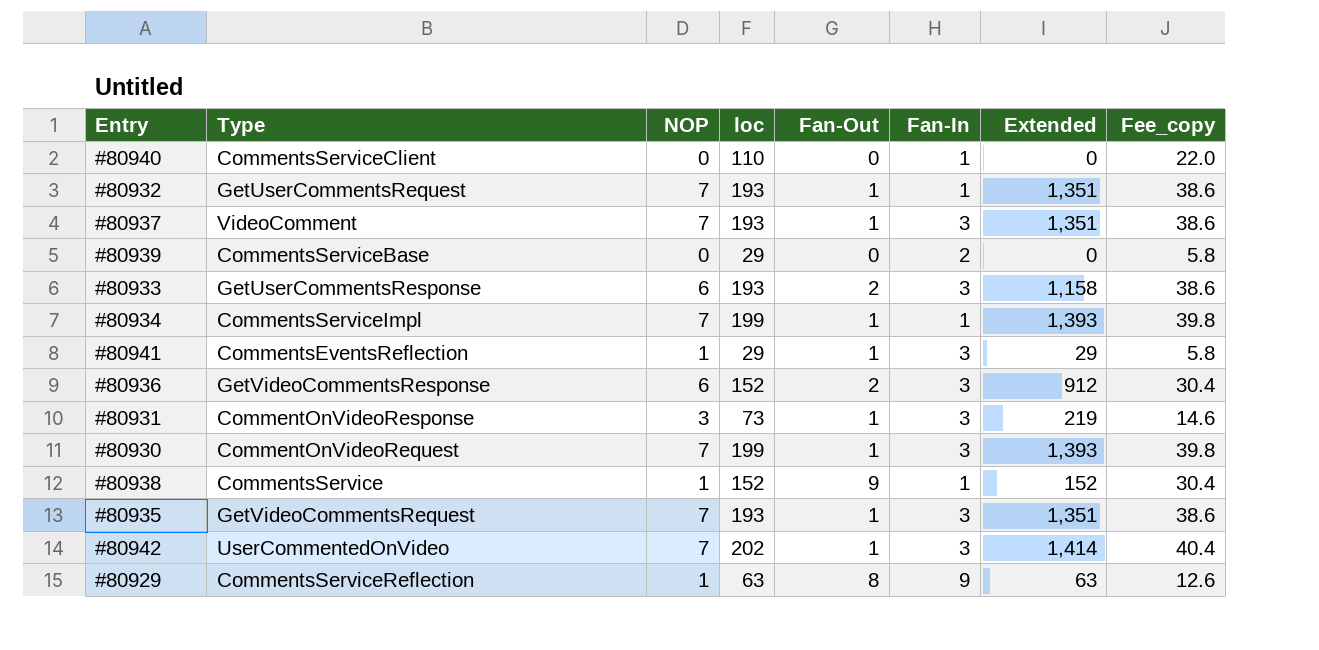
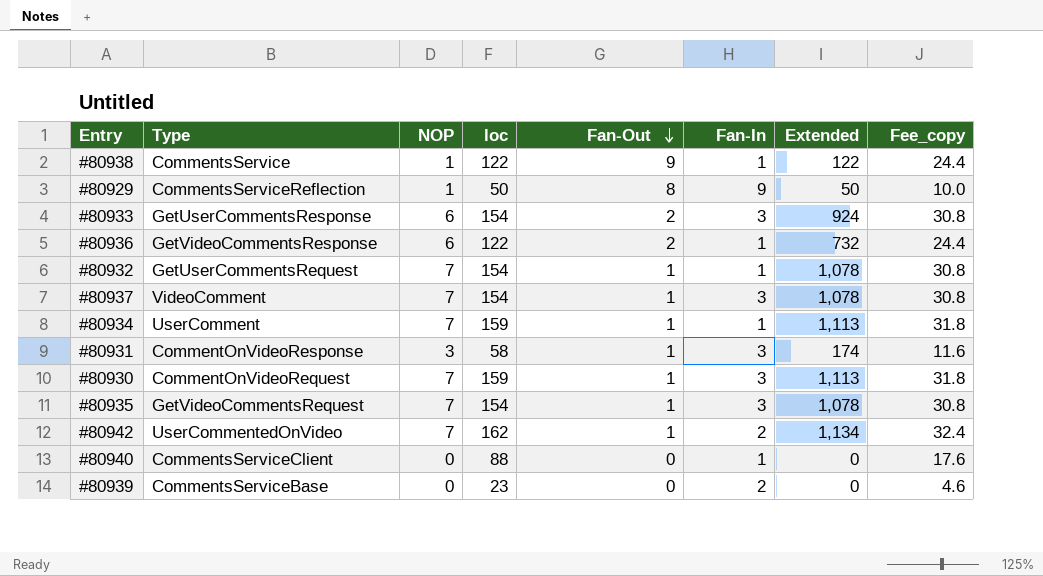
row order: none -> Fan-Out descending
row #80941: CommentsEventsReflection | 1 | 29 | 1 | 3 | 29 | 5.8 -> none
#80938 | loc: 152 -> 122
#80938 | Extended: 152 -> 122
#80938 | Fee_copy: 30.4 -> 24.4
#80929 | loc: 63 -> 50
#80929 | Extended: 63 -> 50
#80929 | Fee_copy: 12.6 -> 10.0
#80933 | loc: 193 -> 154
#80933 | Extended: 1,158 -> 924
#80933 | Fee_copy: 38.6 -> 30.8
#80936 | loc: 152 -> 122
#80936 | Fan-In: 3 -> 1
#80936 | Extended: 912 -> 732
#80936 | Fee_copy: 30.4 -> 24.4
#80932 | loc: 193 -> 154
#80932 | Extended: 1,351 -> 1,078
#80932 | Fee_copy: 38.6 -> 30.8
#80937 | loc: 193 -> 154
#80937 | Extended: 1,351 -> 1,078
#80937 | Fee_copy: 38.6 -> 30.8
#80934 | Type: CommentsServiceImpl -> UserComment
#80934 | loc: 199 -> 159
#80934 | Extended: 1,393 -> 1,113
#80934 | Fee_copy: 39.8 -> 31.8
#80931 | loc: 73 -> 58
#80931 | Extended: 219 -> 174
#80931 | Fee_copy: 14.6 -> 11.6
#80930 | loc: 199 -> 159
#80930 | Extended: 1,393 -> 1,113
#80930 | Fee_copy: 39.8 -> 31.8
#80935 | loc: 193 -> 154
#80935 | Extended: 1,351 -> 1,078
#80935 | Fee_copy: 38.6 -> 30.8
#80942 | loc: 202 -> 162
#80942 | Fan-In: 3 -> 2
#80942 | Extended: 1,414 -> 1,134
#80942 | Fee_copy: 40.4 -> 32.4
#80940 | loc: 110 -> 88
#80940 | Fee_copy: 22.0 -> 17.6
#80939 | loc: 29 -> 23
#80939 | Fee_copy: 5.8 -> 4.6

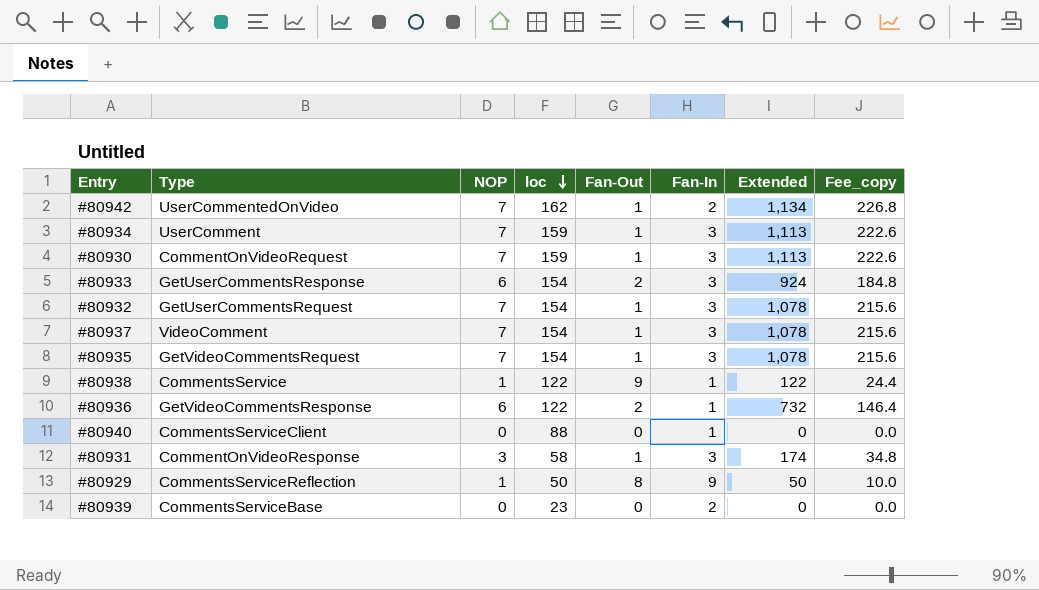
row order: Fan-Out descending -> loc descending
column Fee_copy | formula: [loc] * 0.2 -> [Extended] * 0.2
#80934 | Fan-In: 1 -> 3
#80932 | Fan-In: 1 -> 3

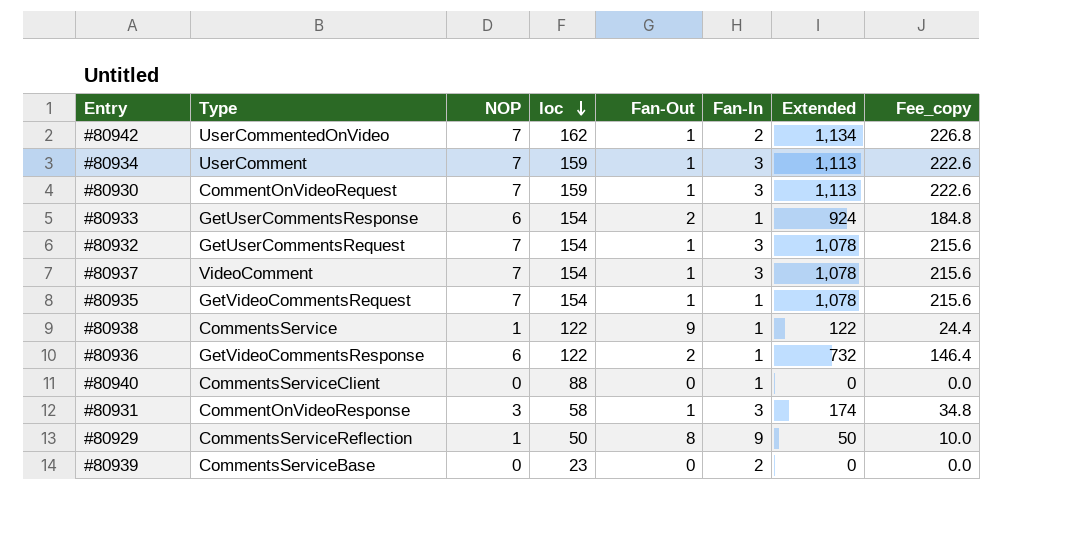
#80933 | Fan-In: 3 -> 1
#80935 | Fan-In: 3 -> 1

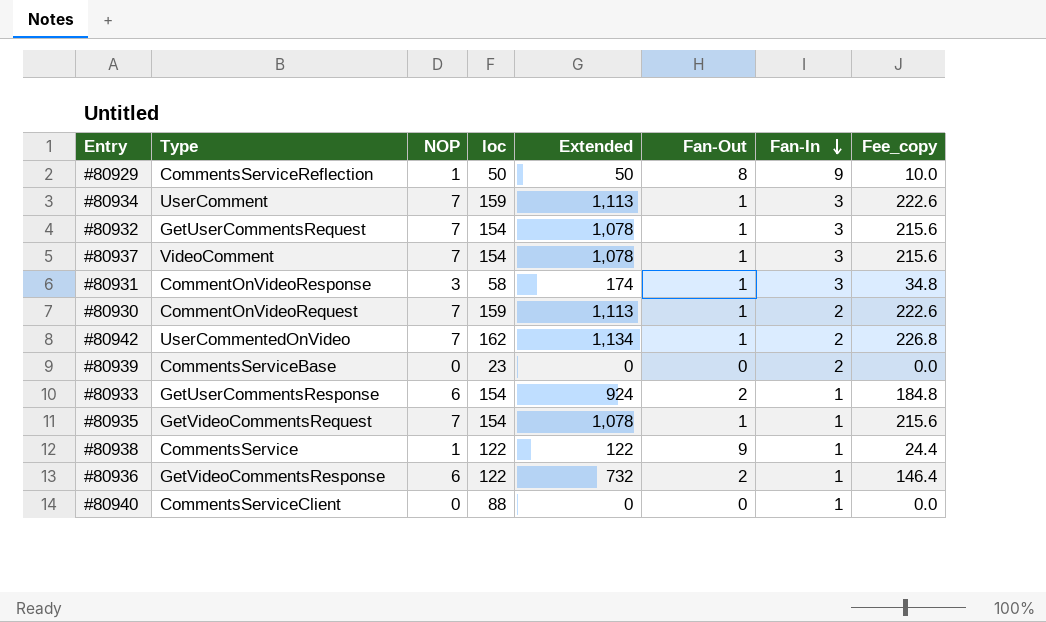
row order: loc descending -> Fan-In descending
column Extended | position: 7 -> 5
#80930 | Fan-In: 3 -> 2

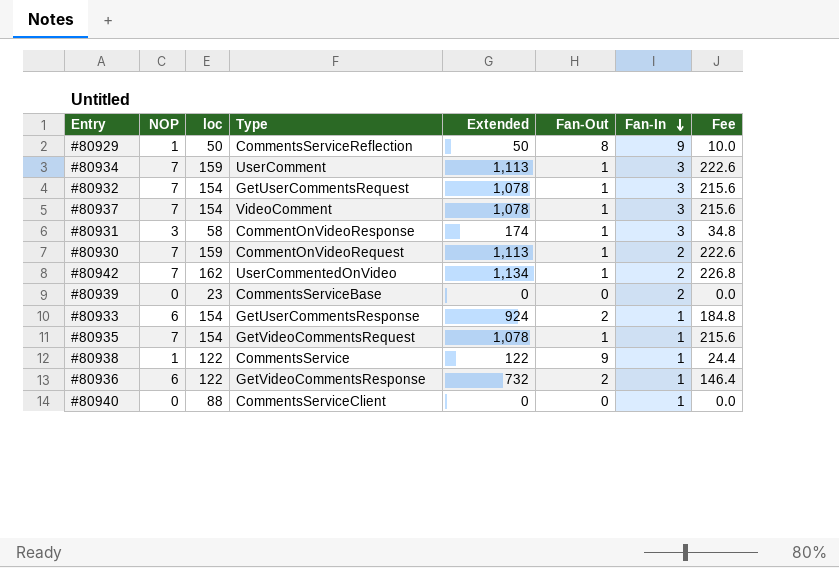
column Type | position: 2 -> 4
column name: Fee_copy -> Fee

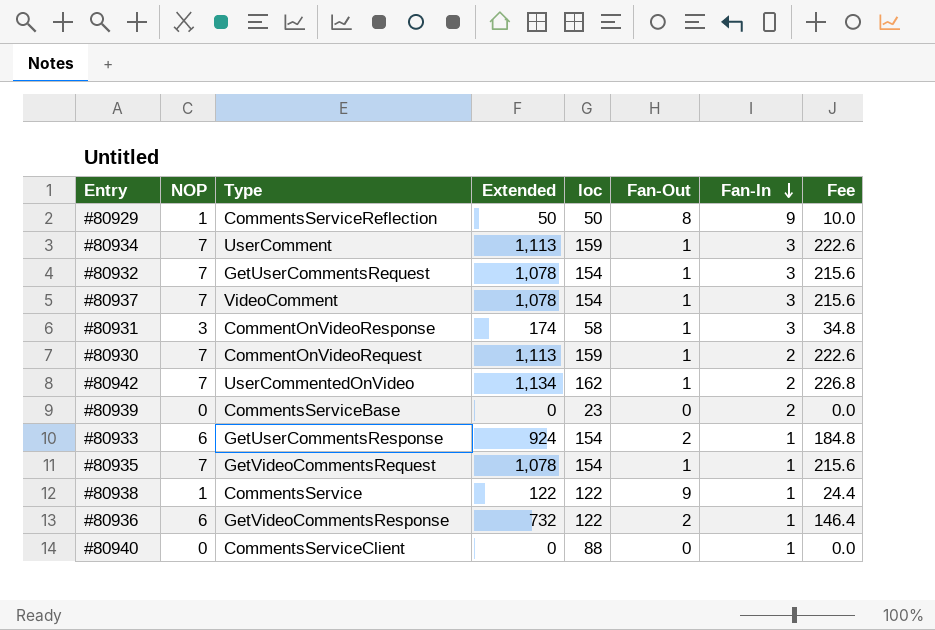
column loc | position: 3 -> 5

